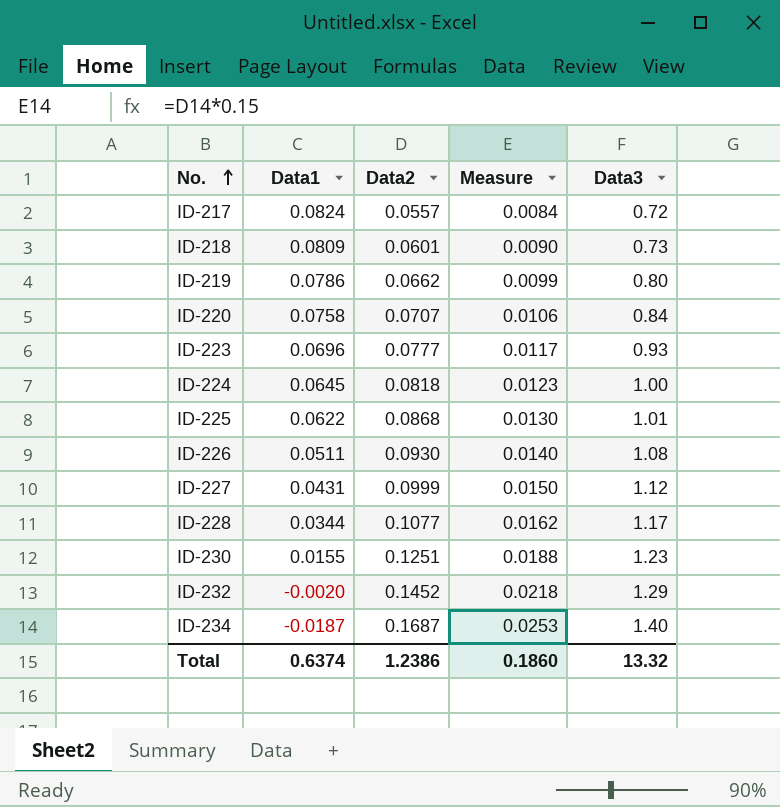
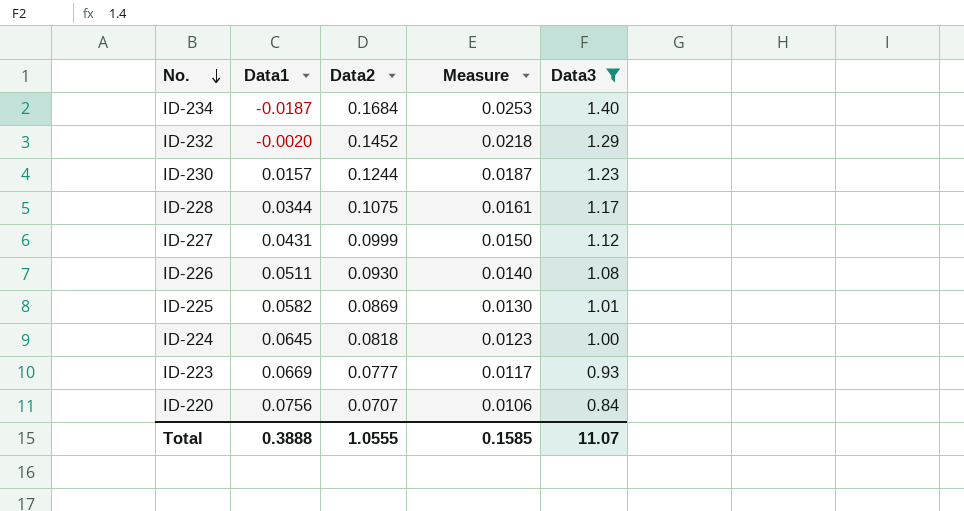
filter: none -> Data3 >= 0.84
row order: No. ascending -> No. descending
ID-234 | Data2: 0.1687 -> 0.1684
ID-230 | Data1: 0.0155 -> 0.0157
ID-230 | Data2: 0.1251 -> 0.1244
ID-230 | Measure: 0.0188 -> 0.0187
ID-228 | Data2: 0.1077 -> 0.1075
ID-228 | Measure: 0.0162 -> 0.0161
ID-225 | Data1: 0.0622 -> 0.0582
ID-225 | Data2: 0.0868 -> 0.0869
ID-223 | Data1: 0.0696 -> 0.0669
ID-220 | Data1: 0.0758 -> 0.0756
Total | Data1: 0.6374 -> 0.3888
Total | Data2: 1.2386 -> 1.0555
Total | Measure: 0.1860 -> 0.1585
Total | Data3: 13.32 -> 11.07

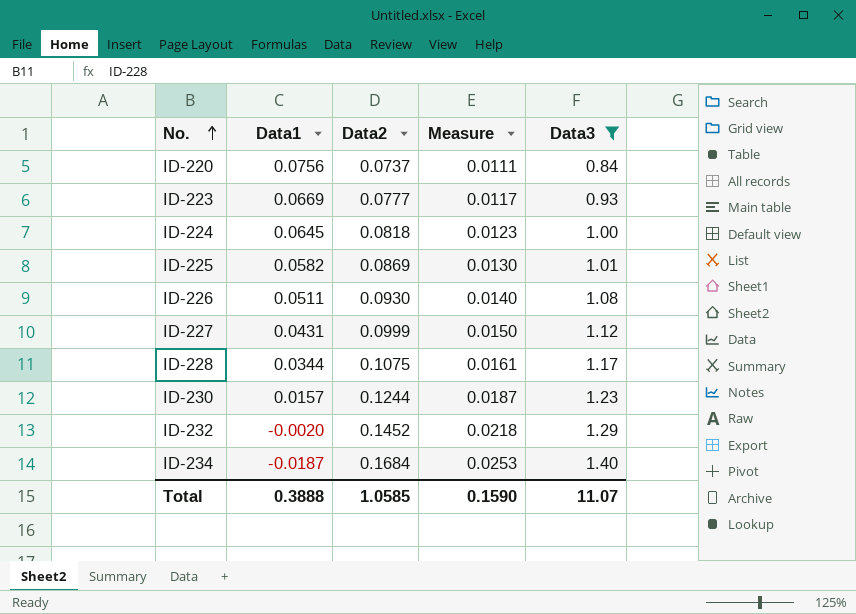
row order: No. descending -> No. ascending
ID-220 | Data2: 0.0707 -> 0.0737
ID-220 | Measure: 0.0106 -> 0.0111
Total | Data2: 1.0555 -> 1.0585
Total | Measure: 0.1585 -> 0.1590

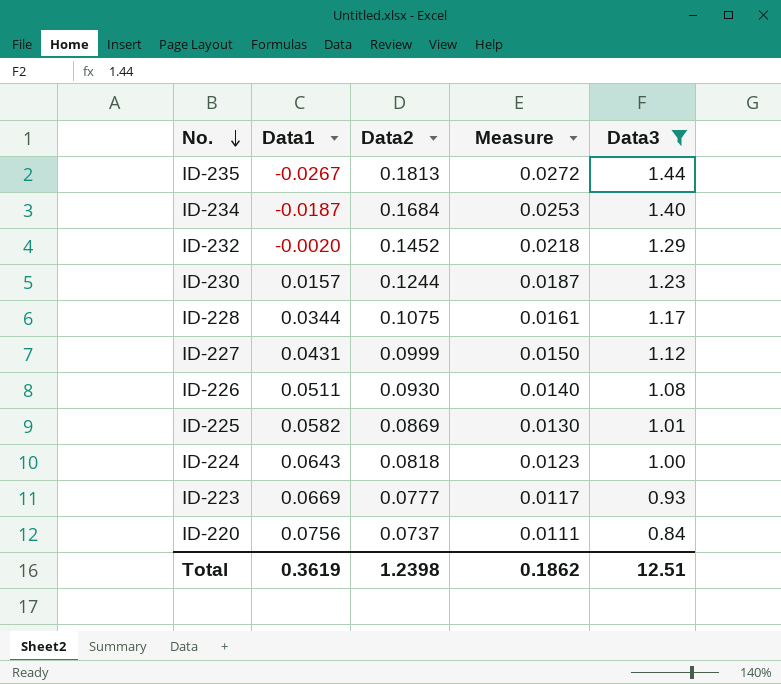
row order: No. ascending -> No. descending
row ID-235: none -> -0.0267 | 0.1813 | 0.0272 | 1.44
ID-224 | Data1: 0.0645 -> 0.0643
Total | Data1: 0.3888 -> 0.3619
Total | Data2: 1.0585 -> 1.2398
Total | Measure: 0.1590 -> 0.1862
Total | Data3: 11.07 -> 12.51

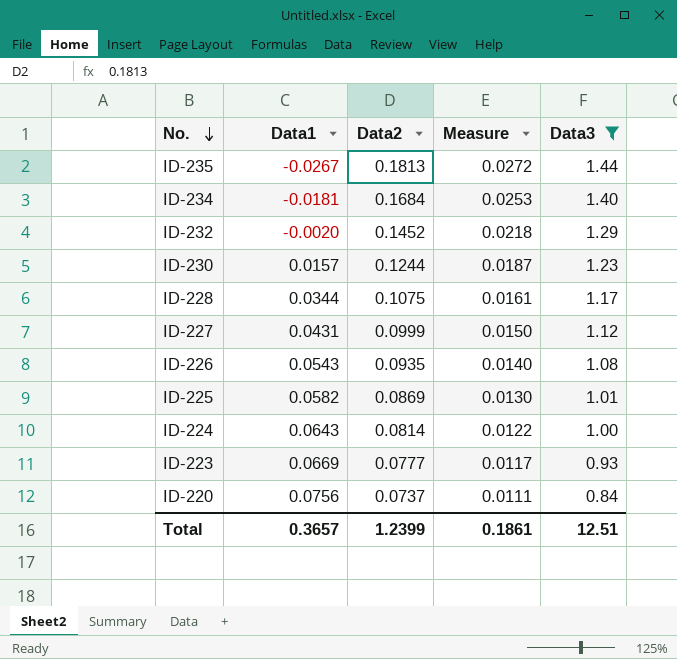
ID-234 | Data1: -0.0187 -> -0.0181
ID-226 | Data1: 0.0511 -> 0.0543
ID-226 | Data2: 0.0930 -> 0.0935
ID-224 | Data2: 0.0818 -> 0.0814
ID-224 | Measure: 0.0123 -> 0.0122
Total | Data1: 0.3619 -> 0.3657
Total | Data2: 1.2398 -> 1.2399
Total | Measure: 0.1862 -> 0.1861

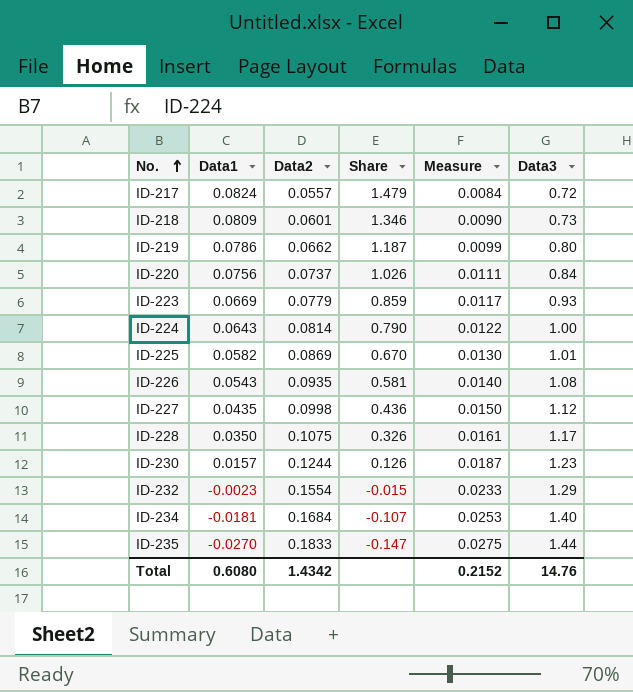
filter: Data3 >= 0.84 -> none
row order: No. descending -> No. ascending
column Share | formula: none -> [Data1] / [Data2]
ID-223 | Data2: 0.0777 -> 0.0779
ID-227 | Data1: 0.0431 -> 0.0435
ID-227 | Data2: 0.0999 -> 0.0998
ID-228 | Data1: 0.0344 -> 0.0350
ID-232 | Data1: -0.0020 -> -0.0023
ID-232 | Data2: 0.1452 -> 0.1554
ID-232 | Measure: 0.0218 -> 0.0233
ID-235 | Data1: -0.0267 -> -0.0270
ID-235 | Data2: 0.1813 -> 0.1833
ID-235 | Measure: 0.0272 -> 0.0275
Total | Data1: 0.3657 -> 0.6080
Total | Data2: 1.2399 -> 1.4342
Total | Measure: 0.1861 -> 0.2152
Total | Data3: 12.51 -> 14.76

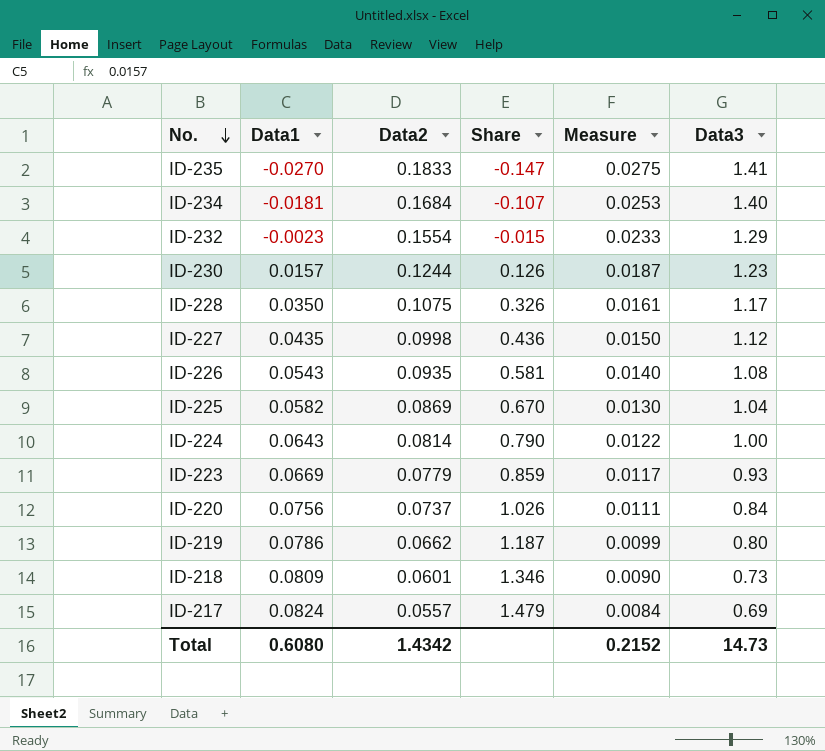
row order: No. ascending -> No. descending
ID-235 | Data3: 1.44 -> 1.41
ID-225 | Data3: 1.01 -> 1.04
ID-217 | Data3: 0.72 -> 0.69
Total | Data3: 14.76 -> 14.73

